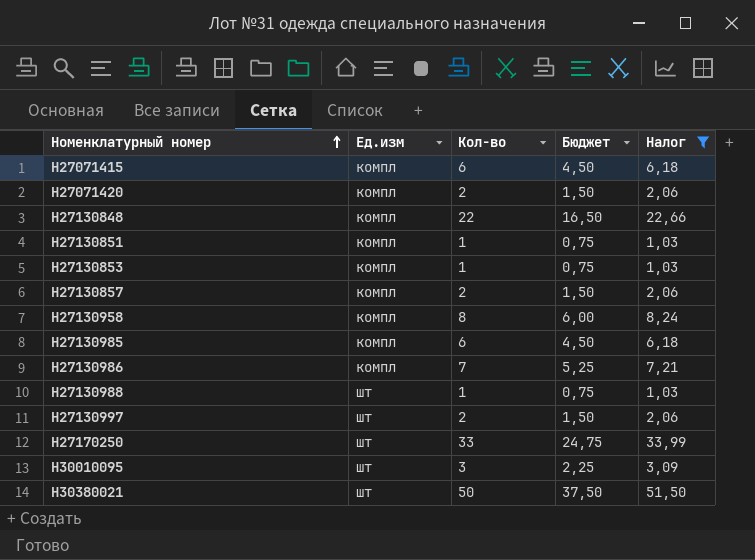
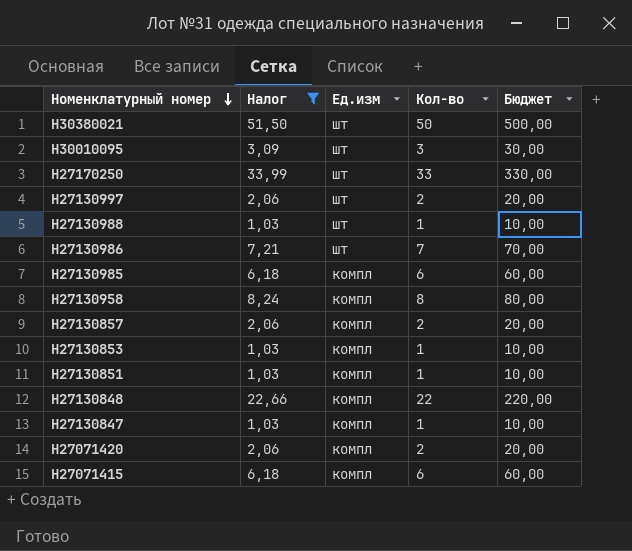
row order: Номенклатурный номер ascending -> Номенклатурный номер descending
column Налог | position: 5 -> 2
column Бюджет | formula: [Кол-во] * 0,75 -> [Кол-во] * 10
Н27130986 | Ед.изм: компл -> шт
row Н27130847: none -> 1,03 | компл | 1 | 10,00

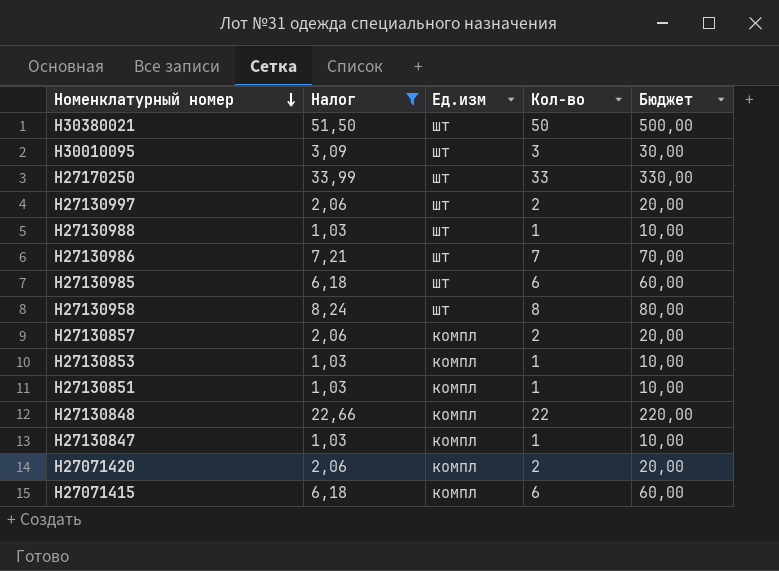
Н27130985 | Ед.изм: компл -> шт
Н27130958 | Ед.изм: компл -> шт

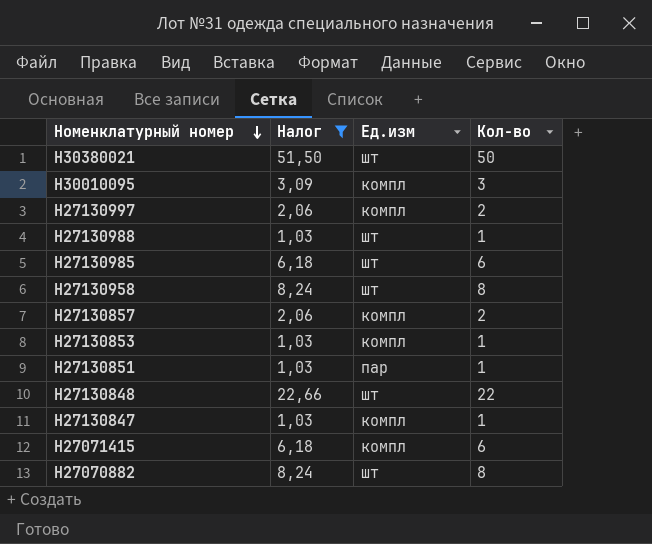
column Бюджет | formula: [Кол-во] * 10 -> none
row Н27170250: 33,99 | шт | 33 | 330,00 -> none
row Н27130986: 7,21 | шт | 7 | 70,00 -> none
row Н27071420: 2,06 | компл | 2 | 20,00 -> none
Н30010095 | Ед.изм: шт -> компл
Н27130997 | Ед.изм: шт -> компл
Н27130851 | Ед.изм: компл -> пар
Н27130848 | Ед.изм: компл -> шт
row Н27070882: none -> 8,24 | шт | 8

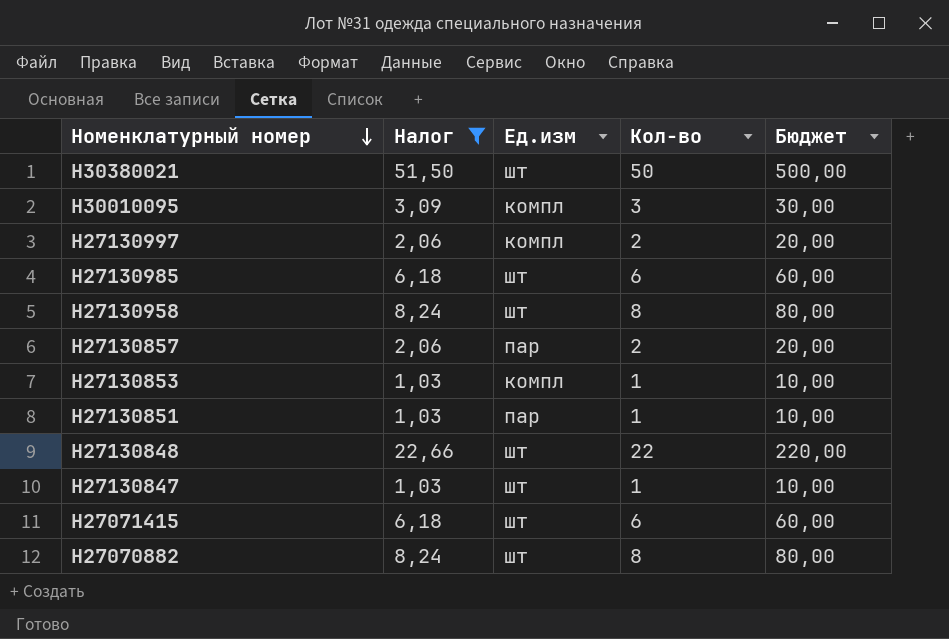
column Бюджет | formula: none -> [Кол-во] * 10
row Н27130988: 1,03 | шт | 1 -> none
Н27130857 | Ед.изм: компл -> пар
Н27130847 | Ед.изм: компл -> шт
Н27071415 | Ед.изм: компл -> шт

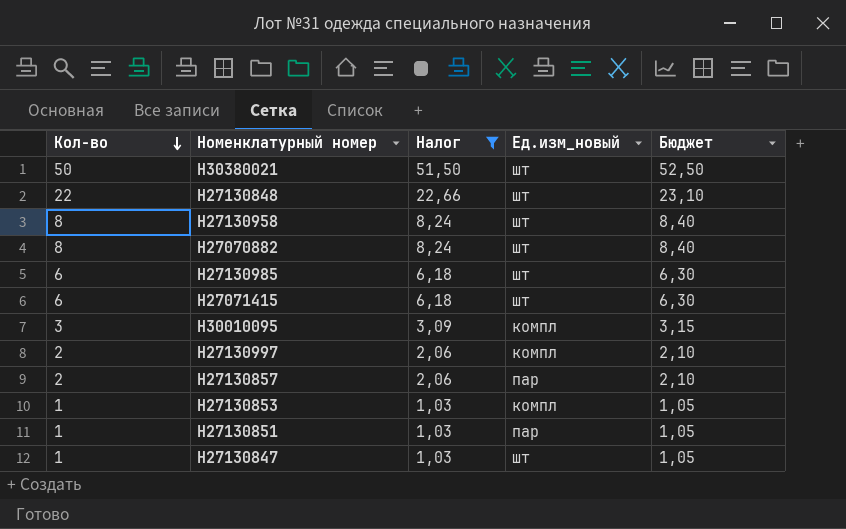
row order: Номенклатурный номер descending -> Кол-во descending
column Кол-во | position: 4 -> 1
column name: Ед.изм -> Ед.изм_новый
column Бюджет | formula: [Кол-во] * 10 -> [Кол-во] * 1,05

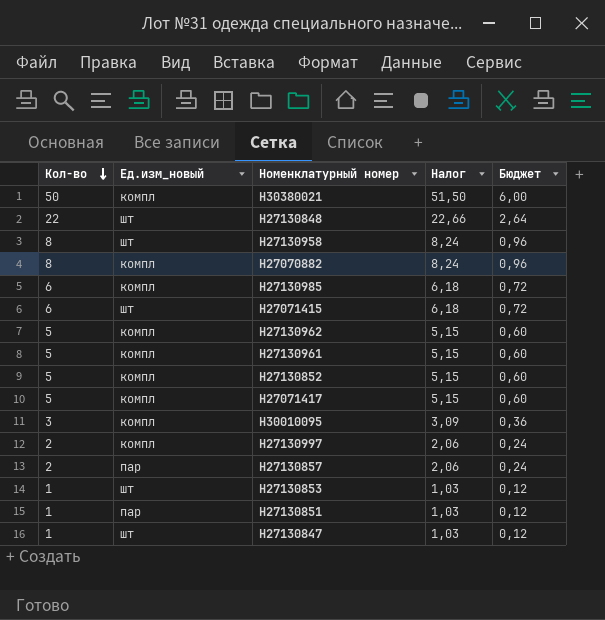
filter: Налог != 5,15 -> none
column Ед.изм_новый | position: 4 -> 2
column Бюджет | formula: [Кол-во] * 1,05 -> [Кол-во] * 0,12
Н30380021 | Ед.изм_новый: шт -> компл
Н27070882 | Ед.изм_новый: шт -> компл
Н27130985 | Ед.изм_новый: шт -> компл
Н27130853 | Ед.изм_новый: компл -> шт

